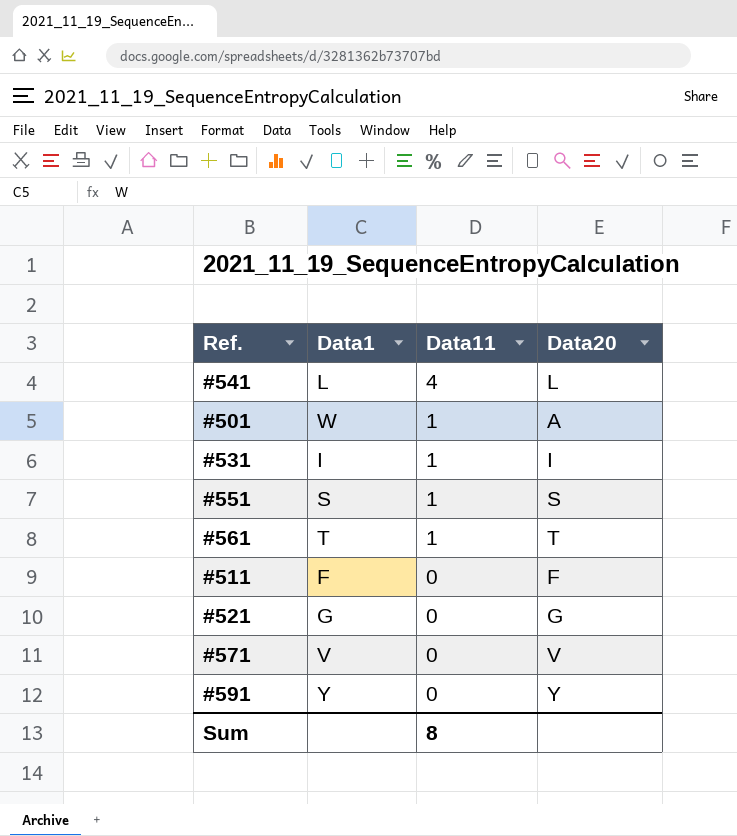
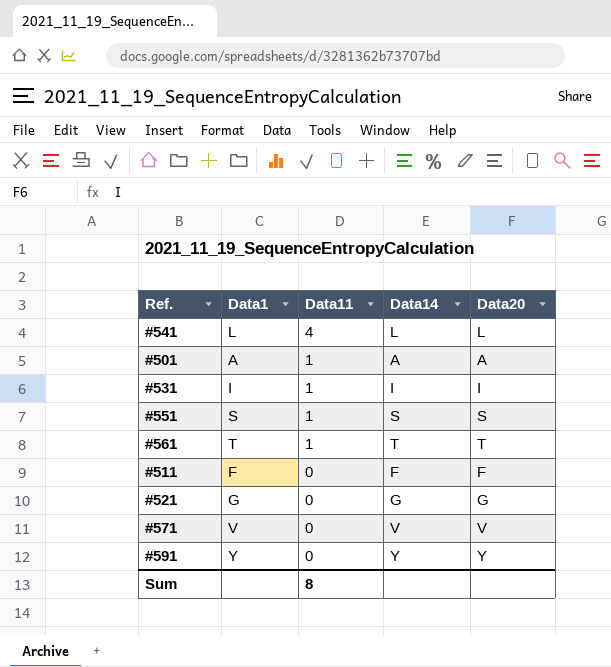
column Data14 | position: none -> 4
#501 | Data1: W -> A

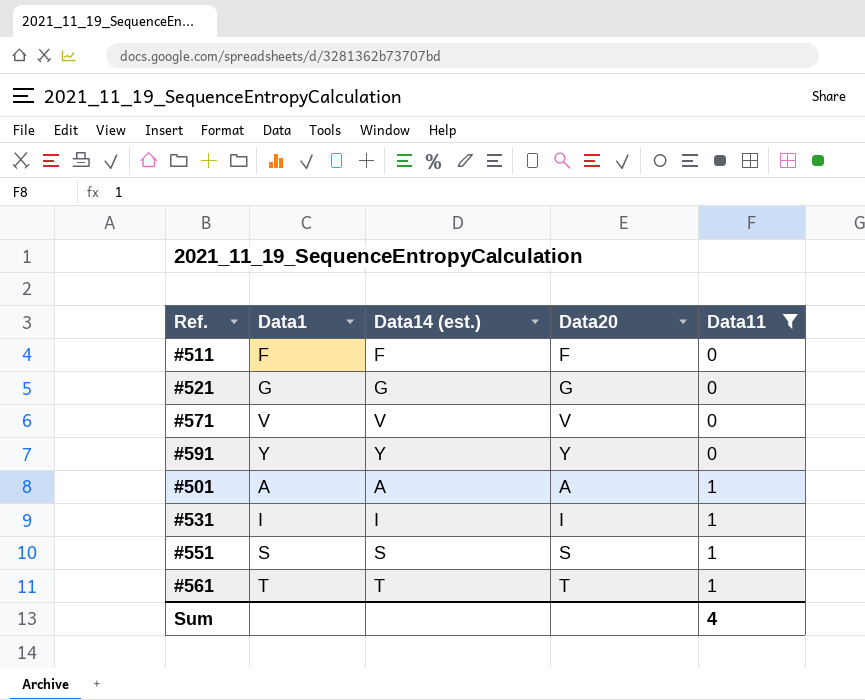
filter: none -> Data11 != 4
row order: Data11 descending -> Data11 ascending
column name: Data14 -> Data14 (est.)
column Data11 | position: 3 -> 5
Sum | Data11: 8 -> 4

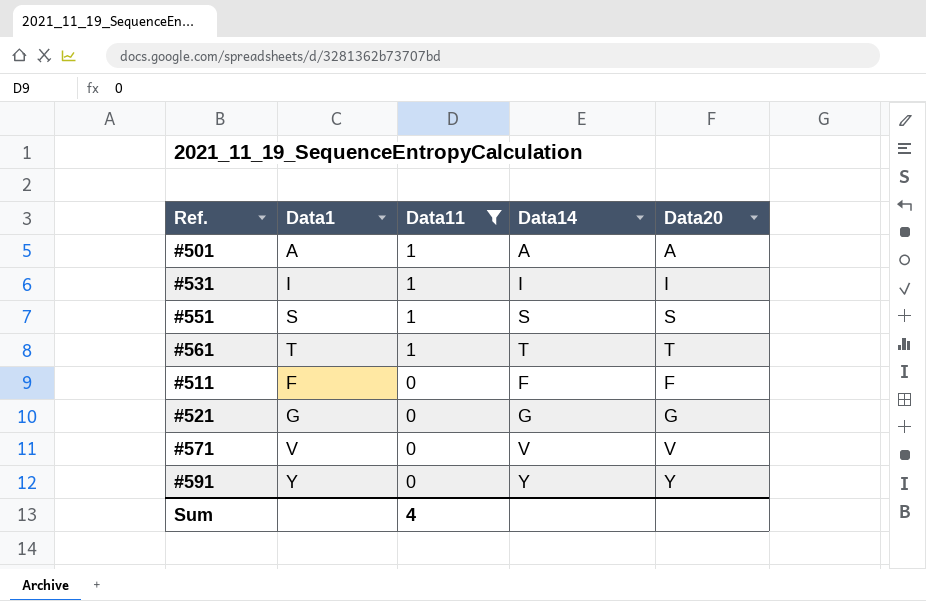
row order: Data11 ascending -> Data11 descending
column Data11 | position: 5 -> 3
column name: Data14 (est.) -> Data14

